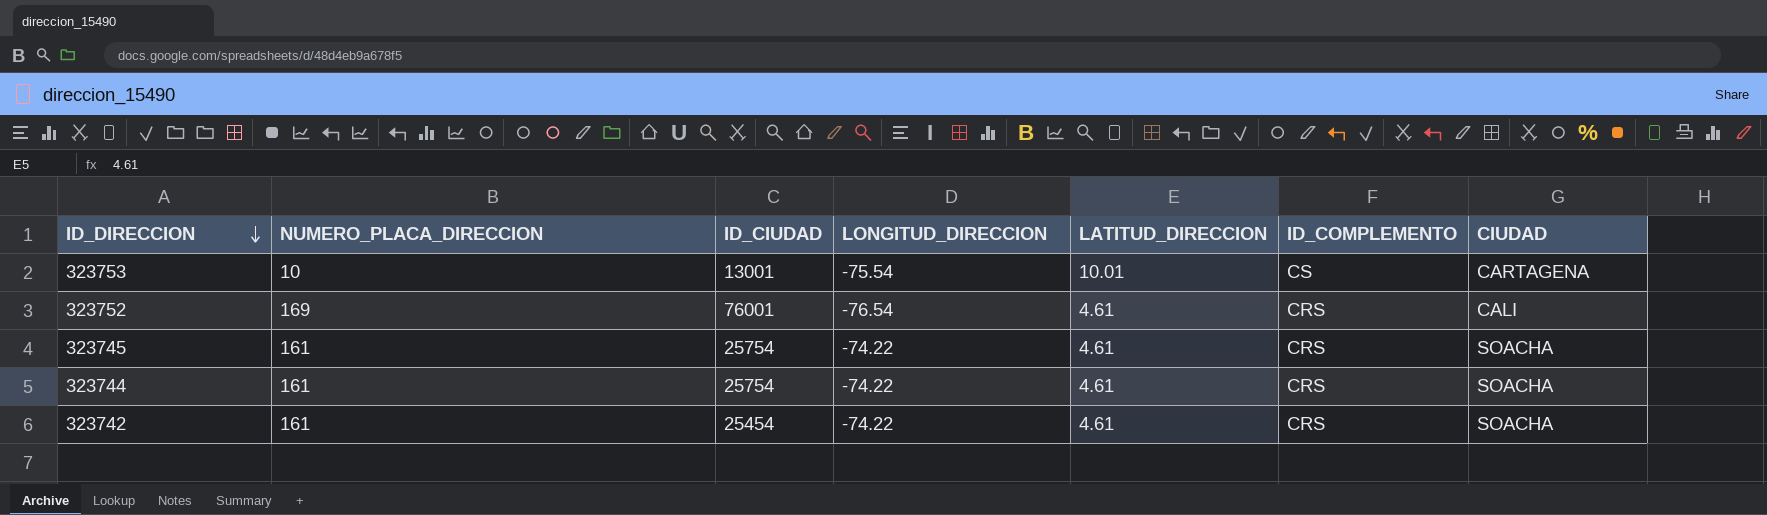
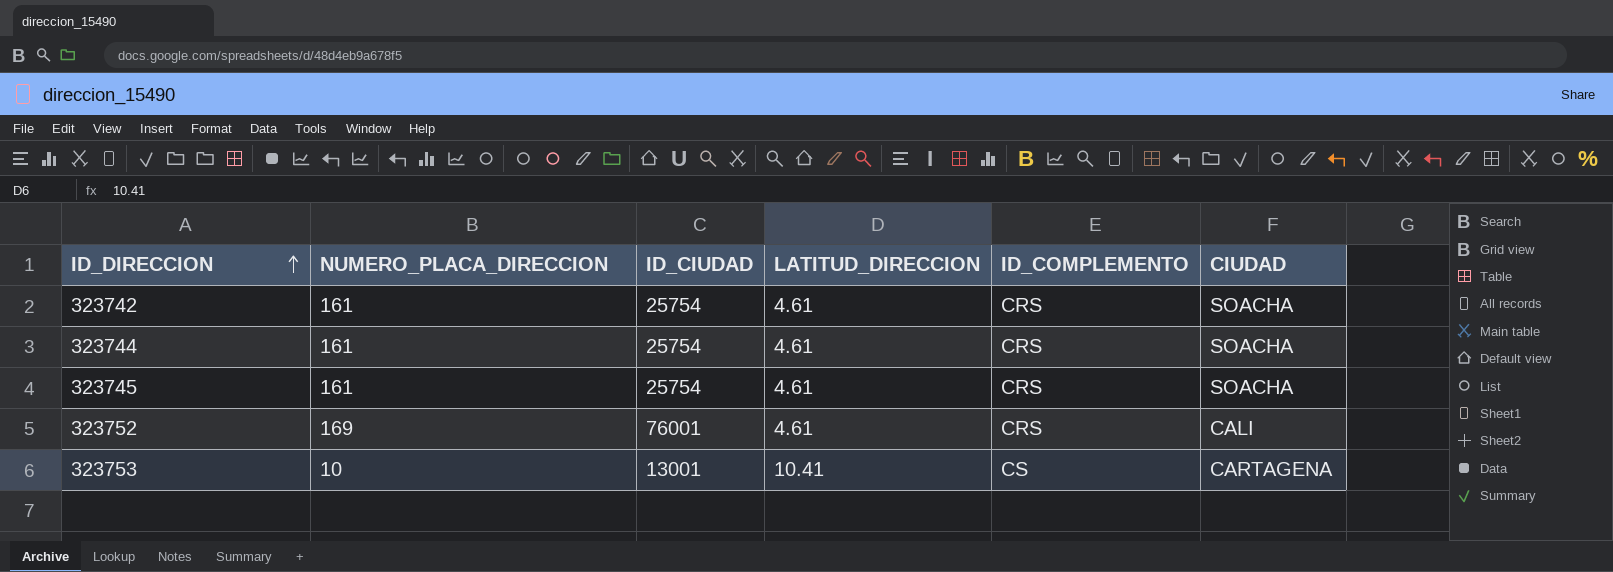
row order: ID_DIRECCION descending -> ID_DIRECCION ascending
column LONGITUD_DIRECCION | position: 4 -> none
323742 | ID_CIUDAD: 25454 -> 25754
323753 | LATITUD_DIRECCION: 10.01 -> 10.41

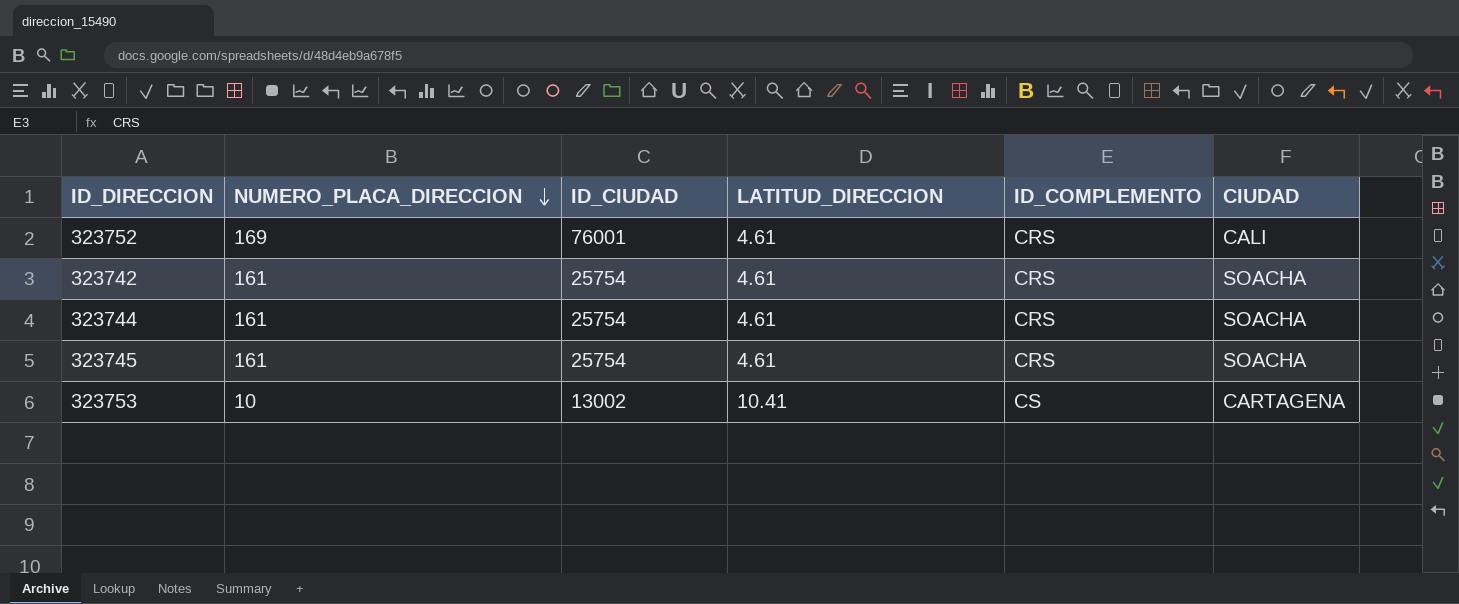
row order: ID_DIRECCION ascending -> NUMERO_PLACA_DIRECCION descending
323753 | ID_CIUDAD: 13001 -> 13002

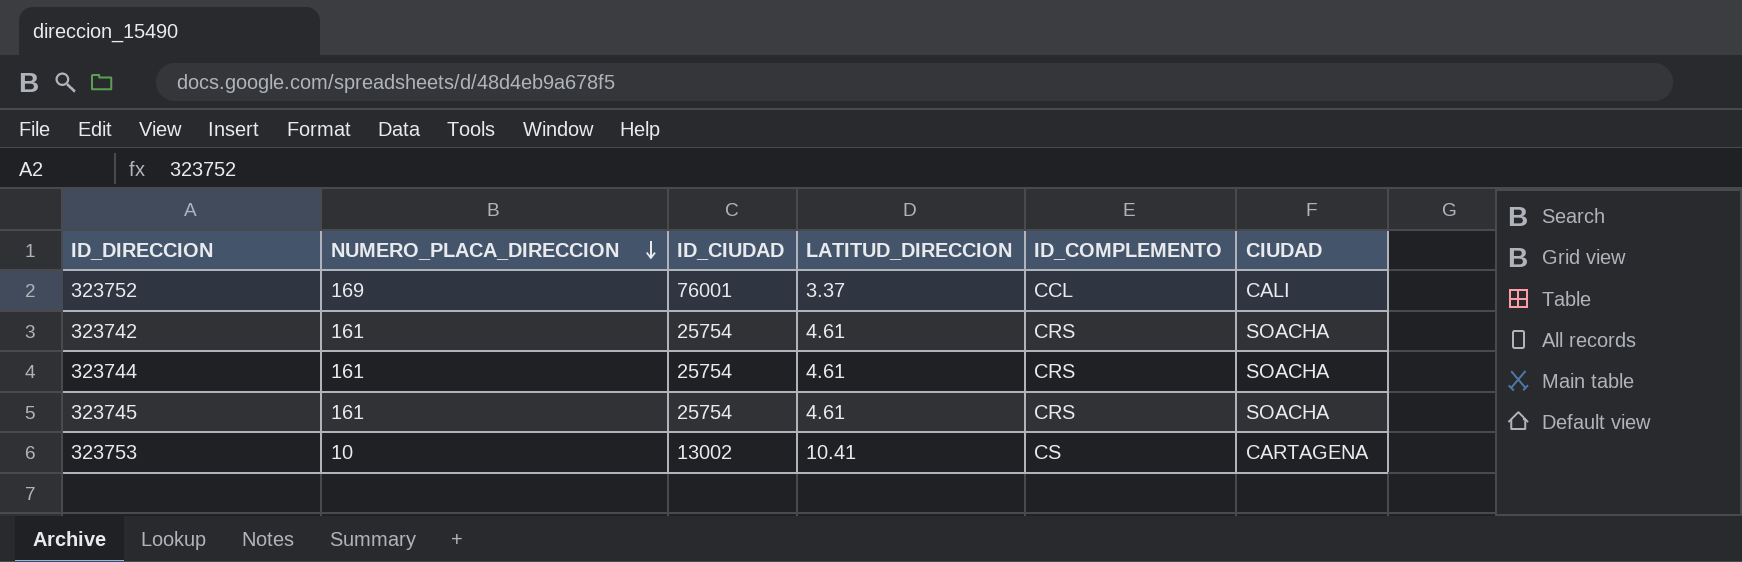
323752 | LATITUD_DIRECCION: 4.61 -> 3.37
323752 | ID_COMPLEMENTO: CRS -> CCL

